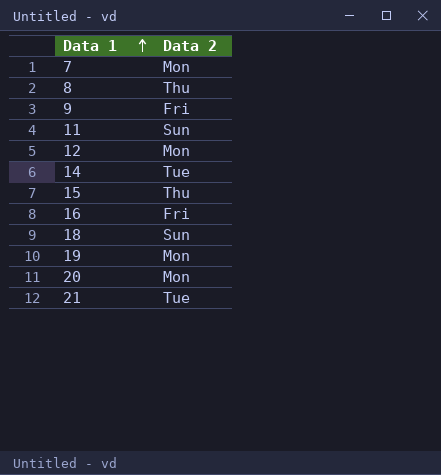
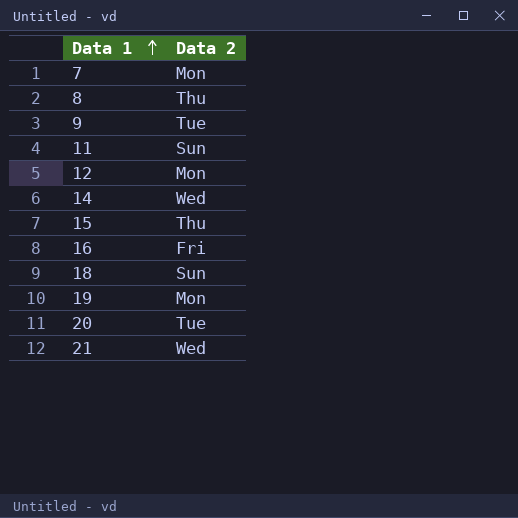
9 | Data 2: Fri -> Tue
14 | Data 2: Tue -> Wed
20 | Data 2: Mon -> Tue
21 | Data 2: Tue -> Wed

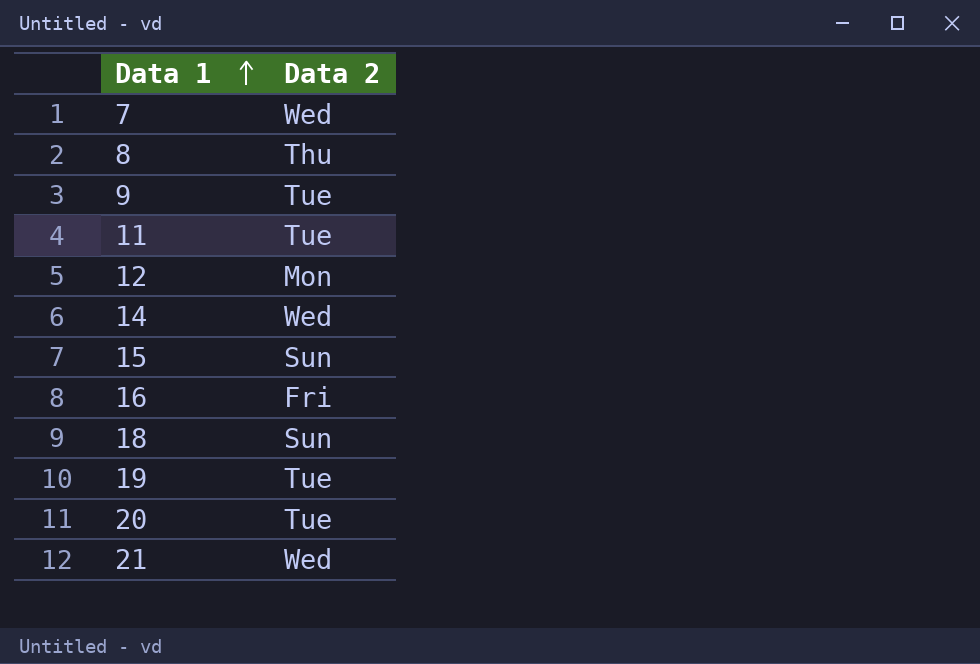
7 | Data 2: Mon -> Wed
11 | Data 2: Sun -> Tue
15 | Data 2: Thu -> Sun
19 | Data 2: Mon -> Tue

